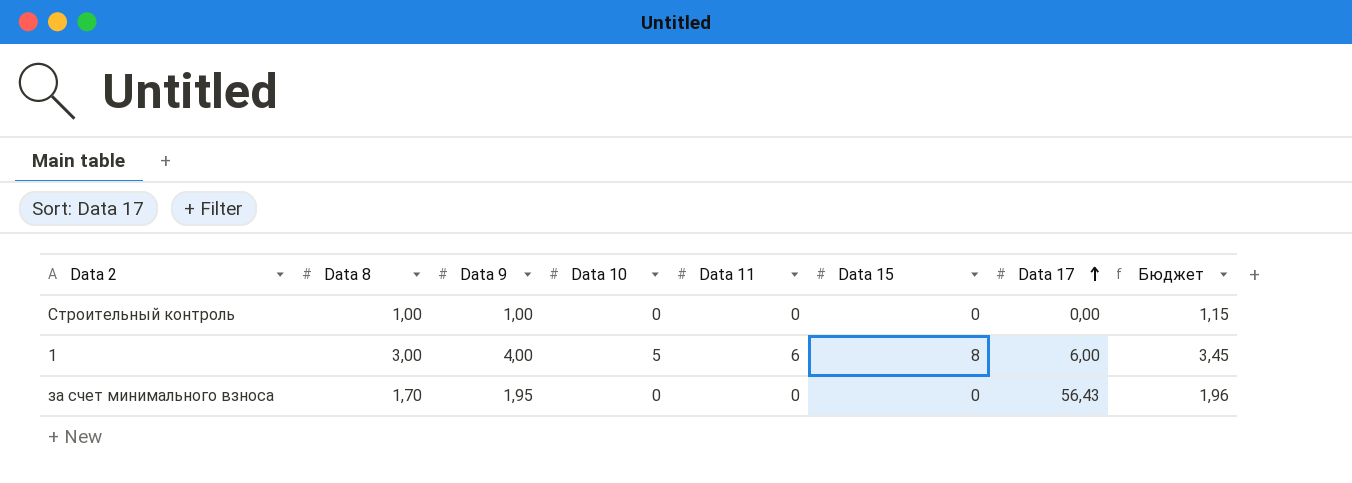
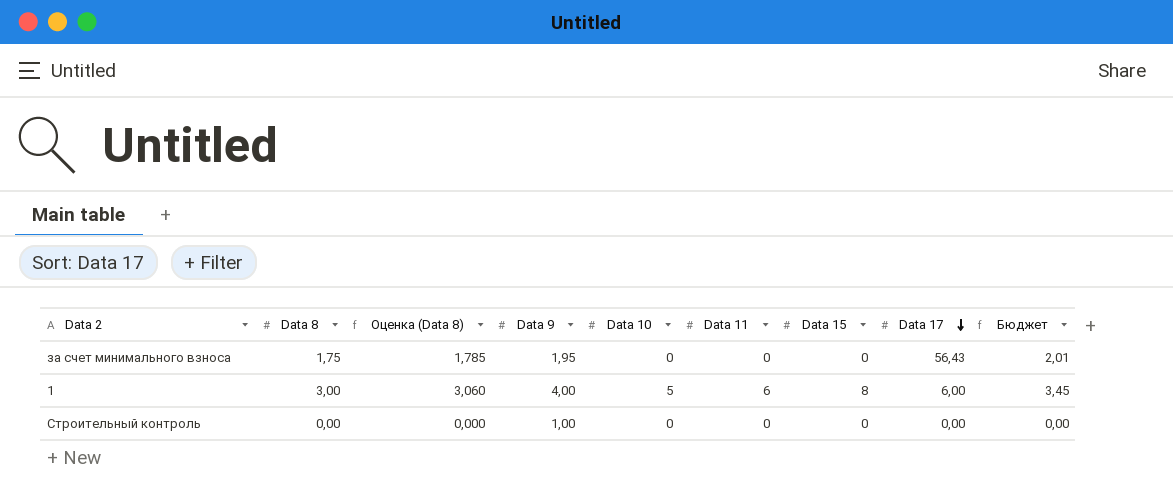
row order: Data 17 ascending -> Data 17 descending
column Оценка (Data 8) | formula: none -> [Data 8] * 1,02
за счет минимального взноса | Data 8: 1,70 -> 1,75
за счет минимального взноса | Бюджет: 1,96 -> 2,01
Строительный контроль | Data 8: 1,00 -> 0,00
Строительный контроль | Бюджет: 1,15 -> 0,00

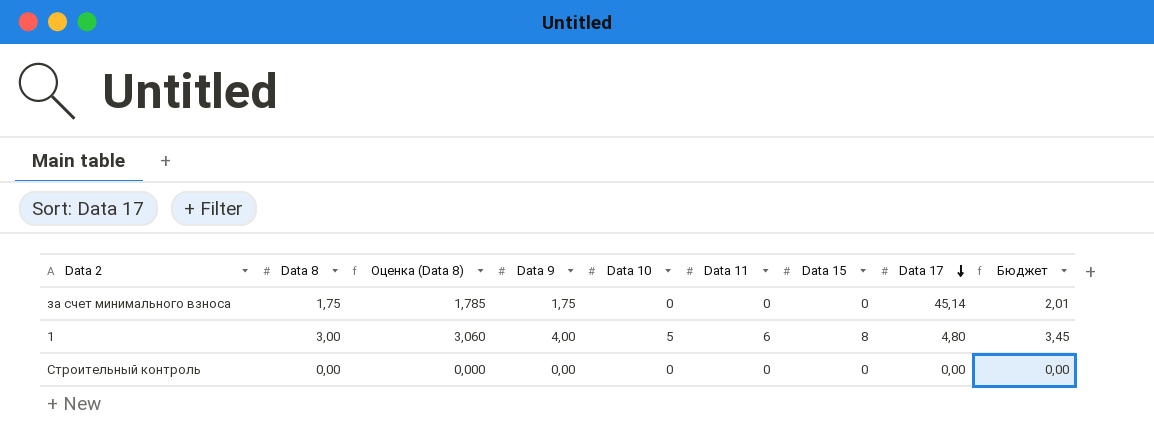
за счет минимального взноса | Data 9: 1,95 -> 1,75
за счет минимального взноса | Data 17: 56,43 -> 45,14
1 | Data 17: 6,00 -> 4,80
Строительный контроль | Data 9: 1,00 -> 0,00

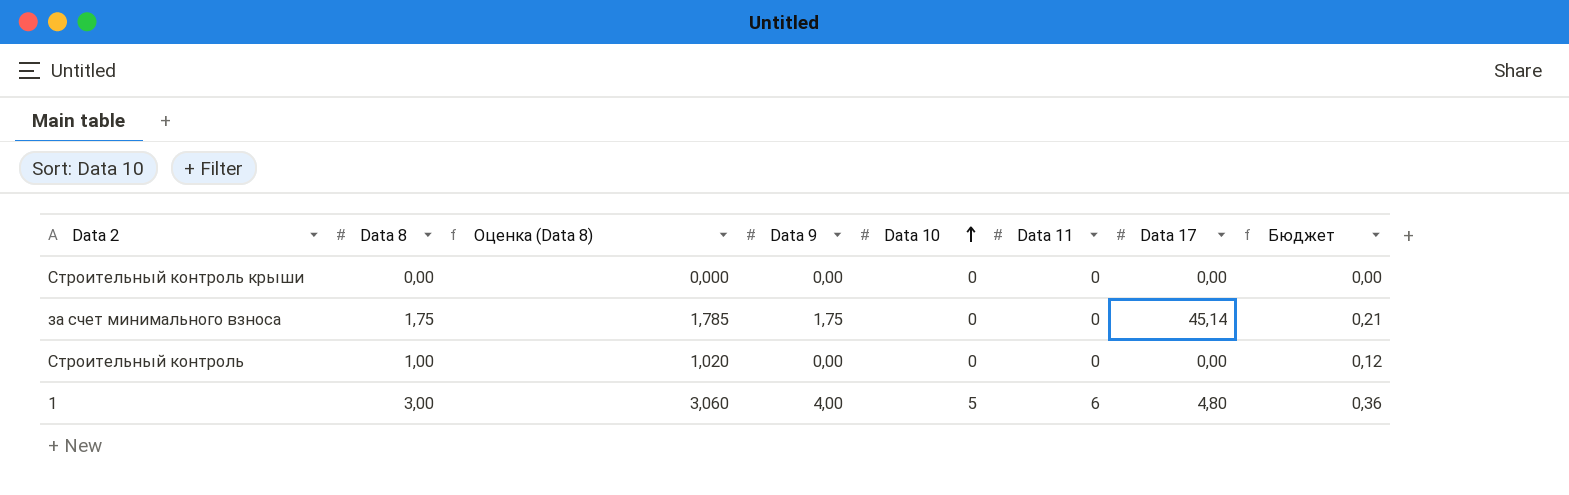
row order: Data 17 descending -> Data 10 ascending
column Data 15 | position: 7 -> none
column Бюджет | formula: [Data 8] * 1,15 -> [Data 8] * 0,12
row Строительный контроль крыши: none -> 0,00 | 0,000 | 0,00 | 0 | 0 | 0,00 | 0,00
Строительный контроль | Data 8: 0,00 -> 1,00
Строительный контроль | Оценка (Data 8): 0,000 -> 1,020

